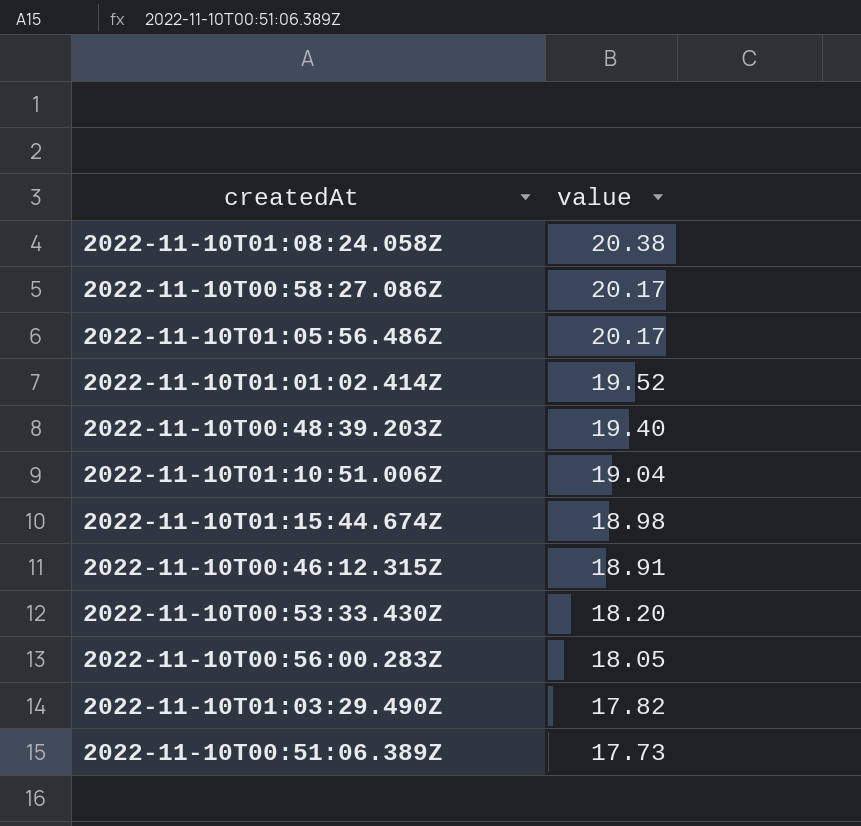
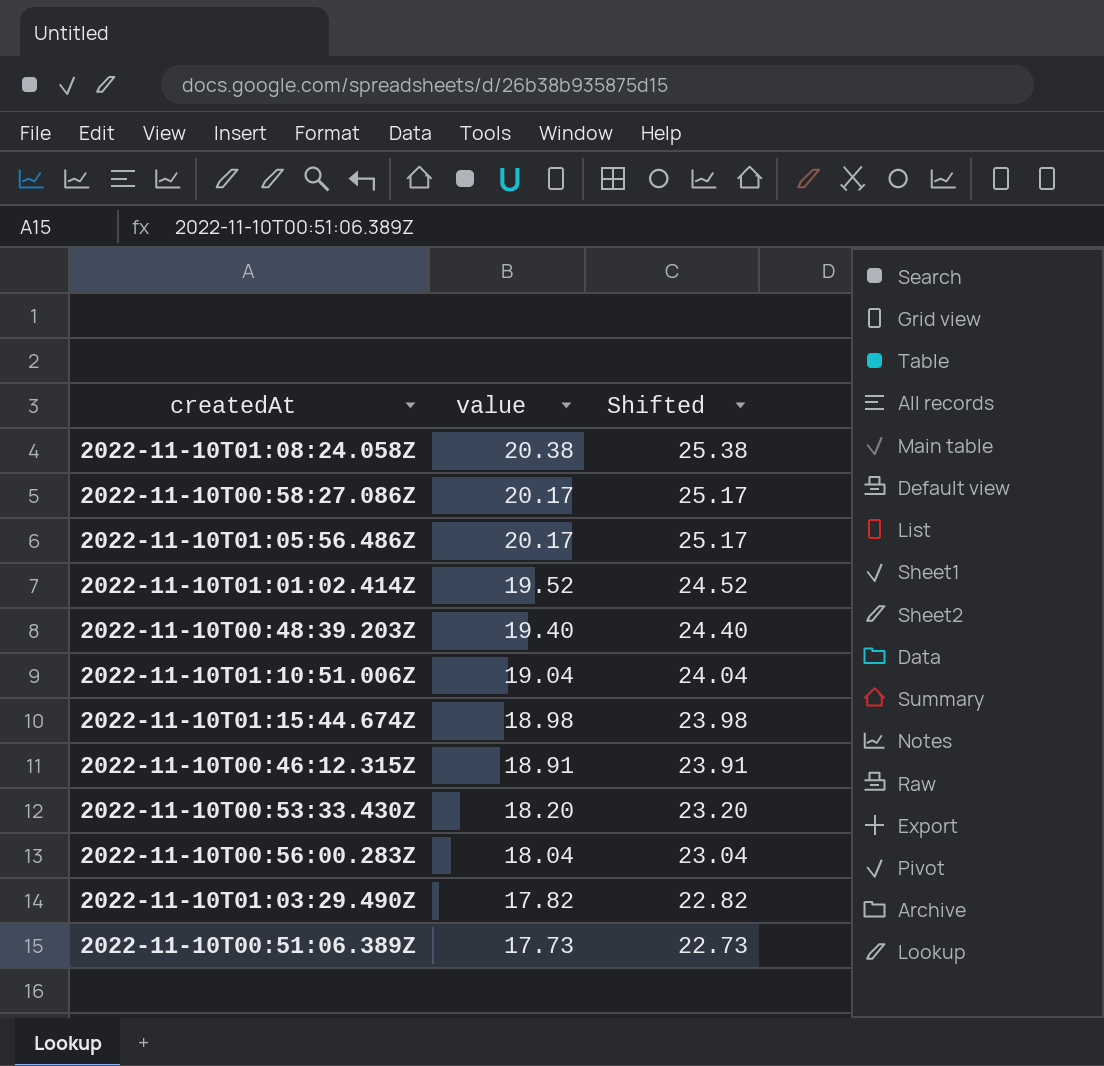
column Shifted | formula: none -> [value] + 5
2022-11-10T00:56:00.283Z | value: 18.05 -> 18.04

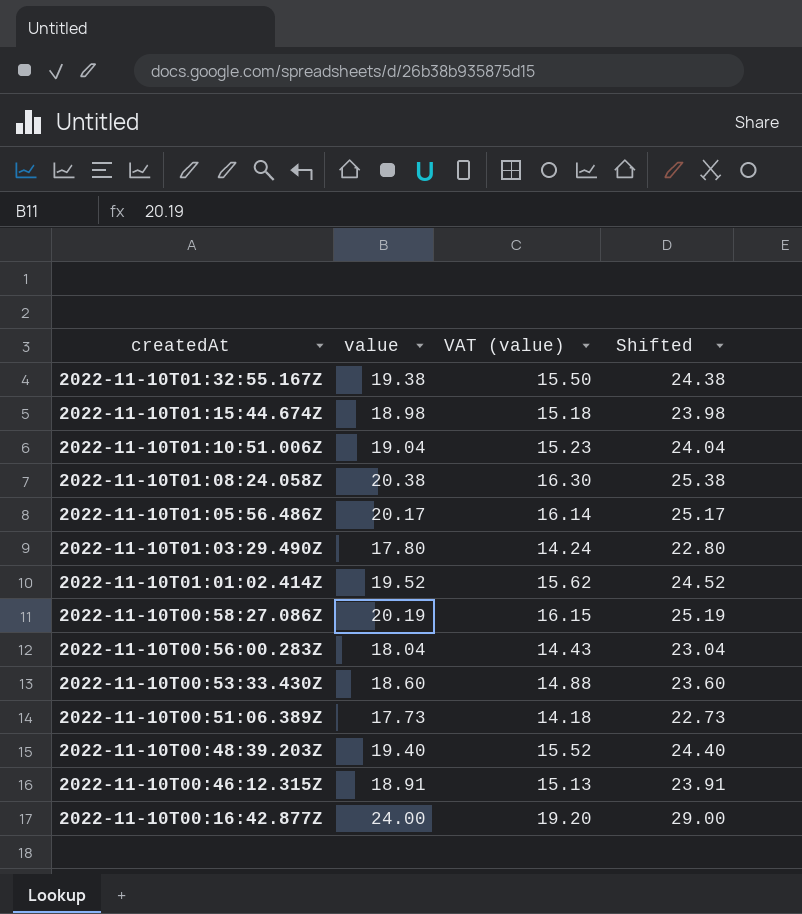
row order: value descending -> createdAt descending
column VAT (value) | formula: none -> [value] * 0.8
row 2022-11-10T01:32:55.167Z: none -> 19.38 | 15.50 | 24.38
2022-11-10T01:03:29.490Z | value: 17.82 -> 17.80
2022-11-10T01:03:29.490Z | Shifted: 22.82 -> 22.80
2022-11-10T00:58:27.086Z | value: 20.17 -> 20.19
2022-11-10T00:58:27.086Z | Shifted: 25.17 -> 25.19
2022-11-10T00:53:33.430Z | value: 18.20 -> 18.60
2022-11-10T00:53:33.430Z | Shifted: 23.20 -> 23.60
row 2022-11-10T00:16:42.877Z: none -> 24.00 | 19.20 | 29.00

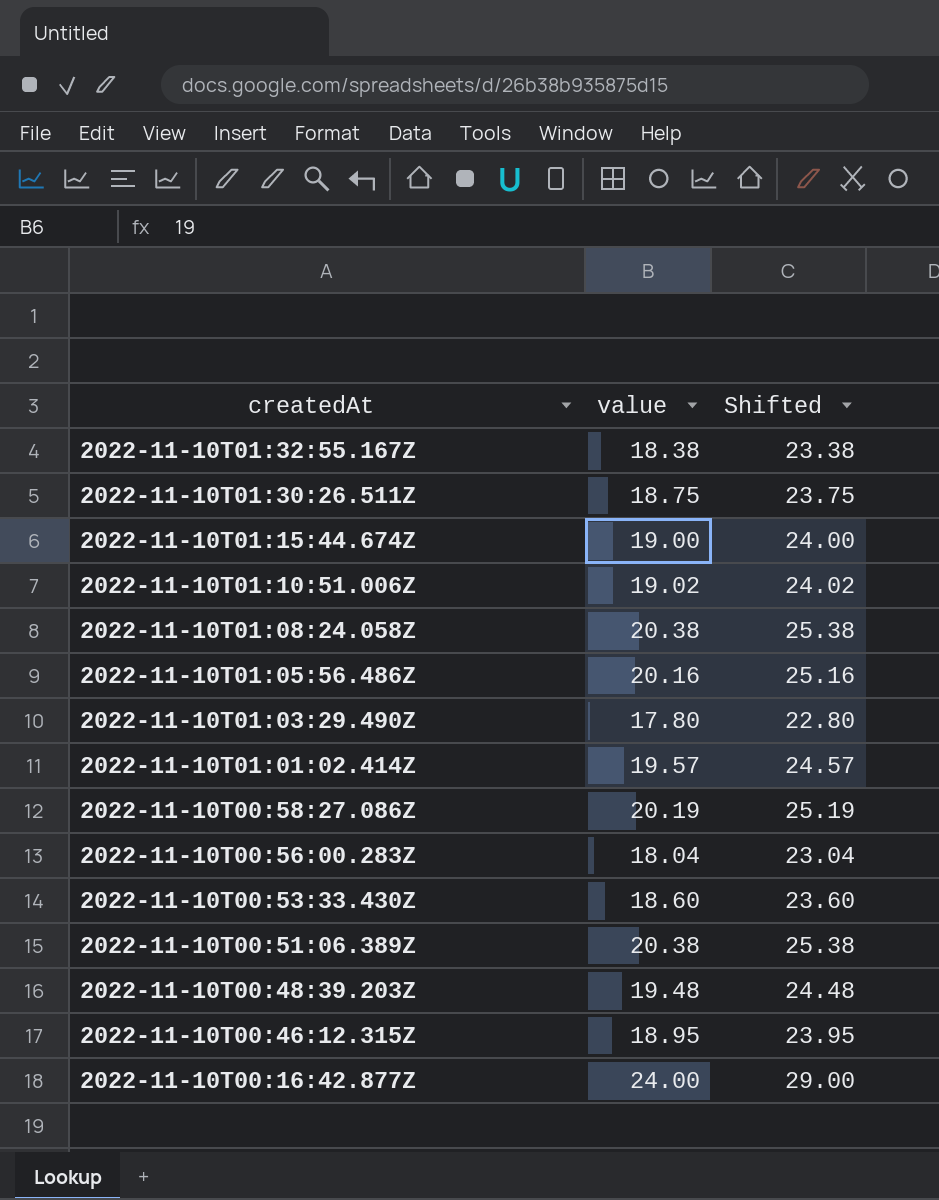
column VAT (value) | formula: [value] * 0.8 -> none
2022-11-10T01:32:55.167Z | value: 19.38 -> 18.38
2022-11-10T01:32:55.167Z | Shifted: 24.38 -> 23.38
row 2022-11-10T01:30:26.511Z: none -> 18.75 | 23.75
2022-11-10T01:15:44.674Z | value: 18.98 -> 19.00
2022-11-10T01:15:44.674Z | Shifted: 23.98 -> 24.00
2022-11-10T01:10:51.006Z | value: 19.04 -> 19.02
2022-11-10T01:10:51.006Z | Shifted: 24.04 -> 24.02
2022-11-10T01:05:56.486Z | value: 20.17 -> 20.16
2022-11-10T01:05:56.486Z | Shifted: 25.17 -> 25.16
2022-11-10T01:01:02.414Z | value: 19.52 -> 19.57
2022-11-10T01:01:02.414Z | Shifted: 24.52 -> 24.57
2022-11-10T00:51:06.389Z | value: 17.73 -> 20.38
2022-11-10T00:51:06.389Z | Shifted: 22.73 -> 25.38
2022-11-10T00:48:39.203Z | value: 19.40 -> 19.48
2022-11-10T00:48:39.203Z | Shifted: 24.40 -> 24.48
2022-11-10T00:46:12.315Z | value: 18.91 -> 18.95
2022-11-10T00:46:12.315Z | Shifted: 23.91 -> 23.95

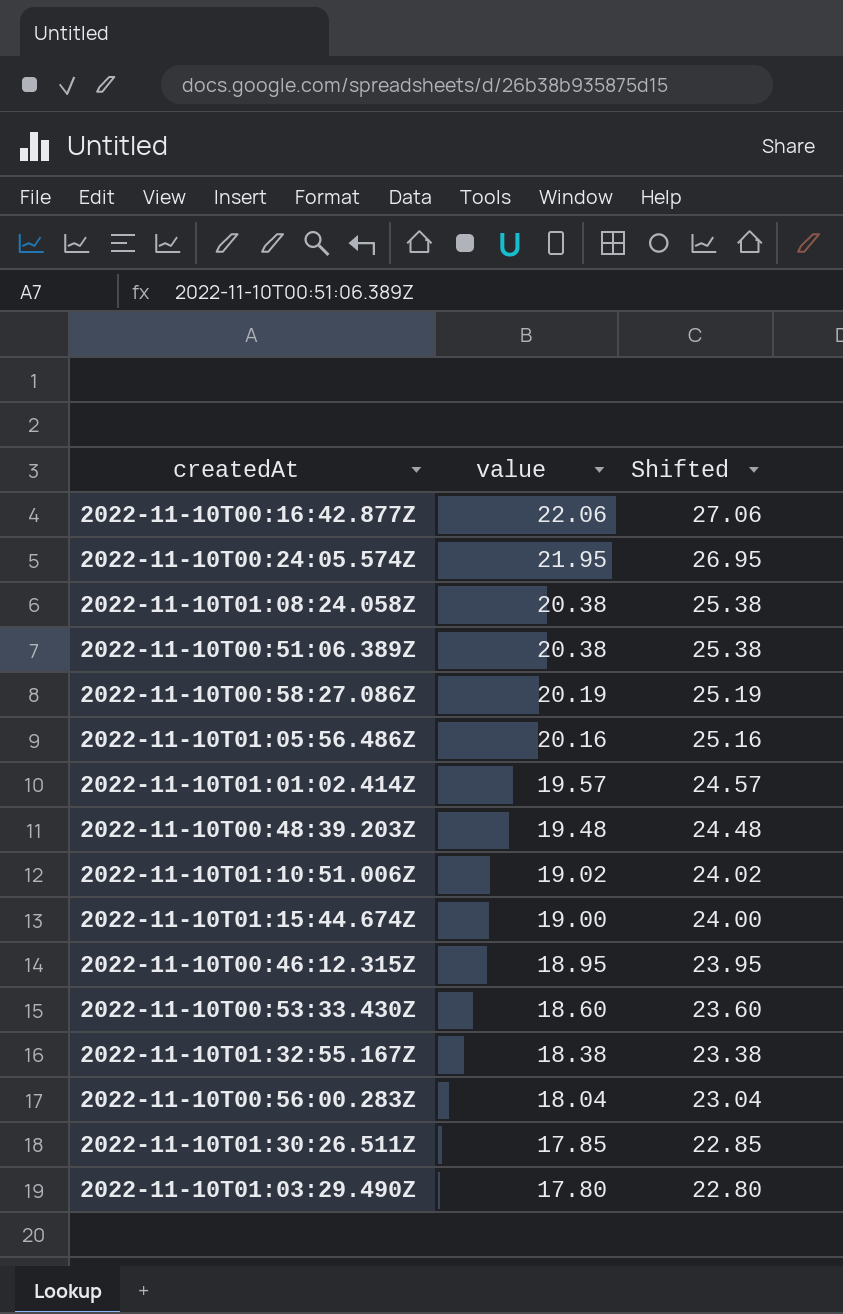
row order: createdAt descending -> value descending
2022-11-10T00:16:42.877Z | value: 24.00 -> 22.06
2022-11-10T00:16:42.877Z | Shifted: 29.00 -> 27.06
row 2022-11-10T00:24:05.574Z: none -> 21.95 | 26.95
2022-11-10T01:30:26.511Z | value: 18.75 -> 17.85
2022-11-10T01:30:26.511Z | Shifted: 23.75 -> 22.85

